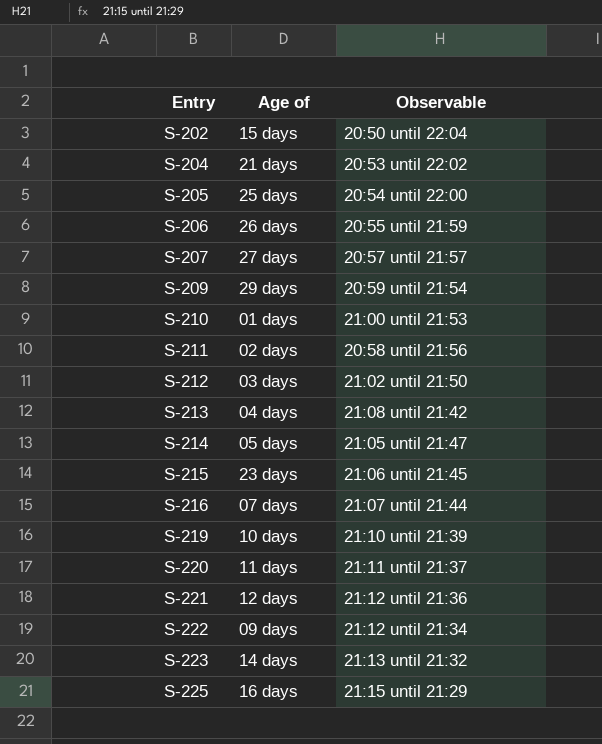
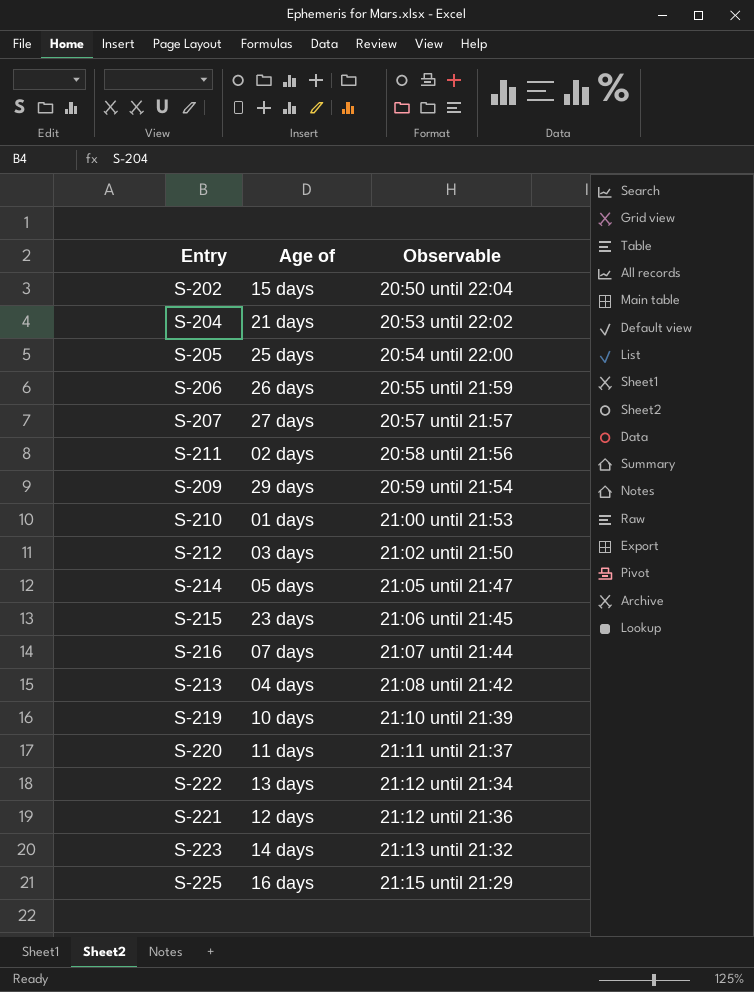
row order: Entry ascending -> Observable ascending
S-222 | Age of: 09 days -> 13 days

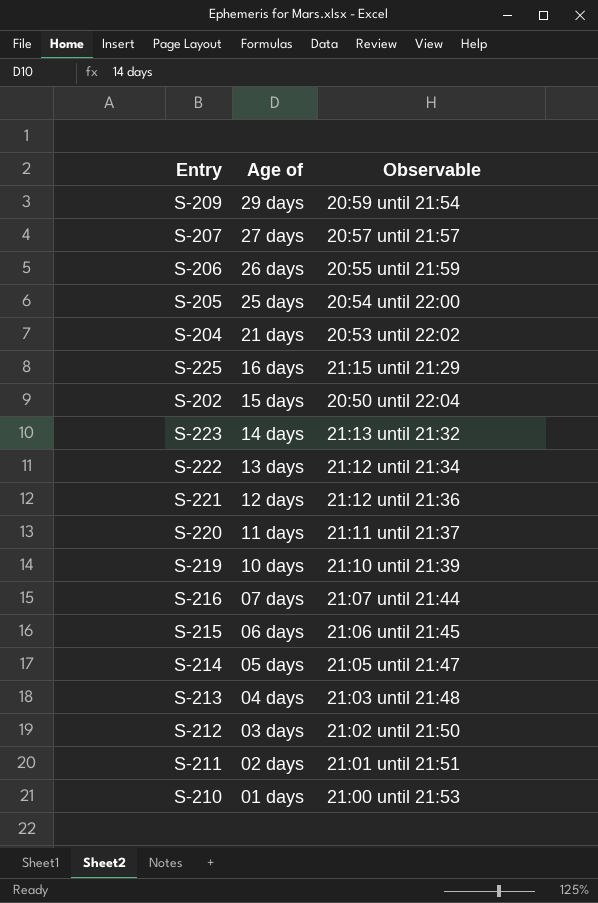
row order: Observable ascending -> Age of descending
S-215 | Age of: 23 days -> 06 days
S-213 | Observable: 21:08 until 21:42 -> 21:03 until 21:48
S-211 | Observable: 20:58 until 21:56 -> 21:01 until 21:51

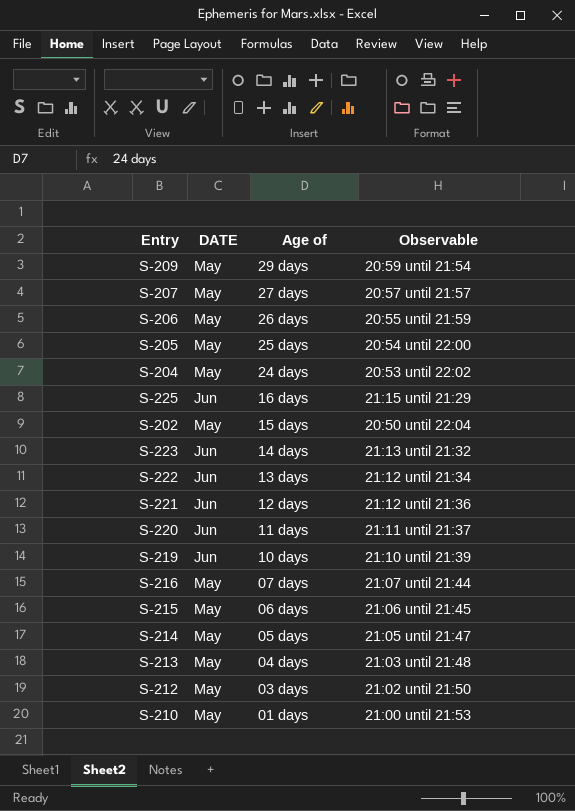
column DATE | position: none -> 2
row S-211: 02 days | 21:01 until 21:51 -> none
S-204 | Age of: 21 days -> 24 days

